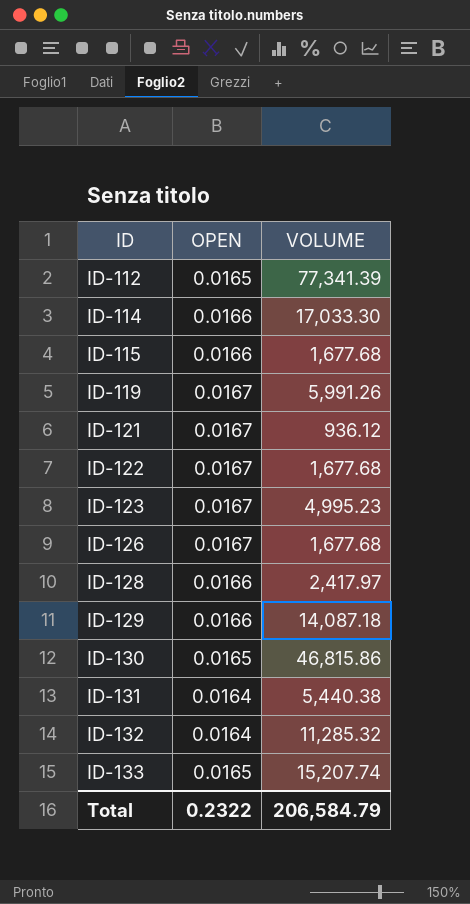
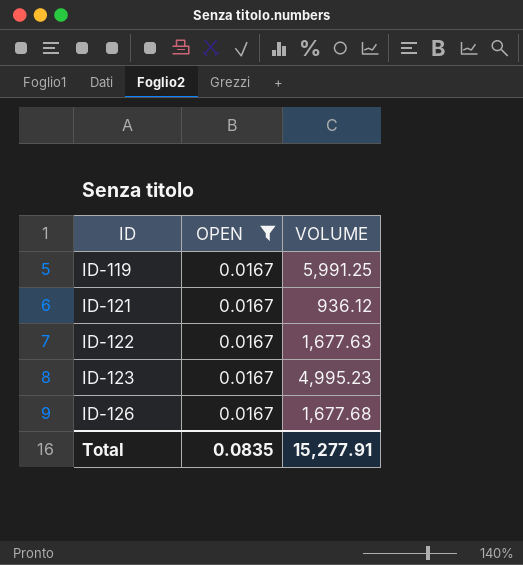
filter: none -> OPEN = 0.0167
ID-119 | VOLUME: 5,991.26 -> 5,991.25
ID-122 | VOLUME: 1,677.68 -> 1,677.63
Total | OPEN: 0.2322 -> 0.0835
Total | VOLUME: 206,584.79 -> 15,277.91

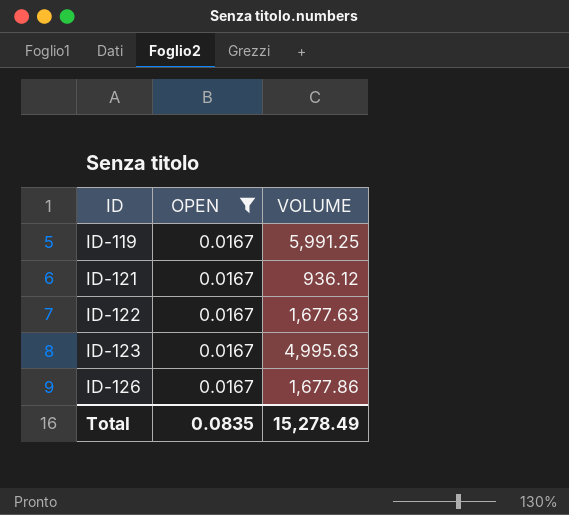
ID-123 | VOLUME: 4,995.23 -> 4,995.63
ID-126 | VOLUME: 1,677.68 -> 1,677.86
Total | VOLUME: 15,277.91 -> 15,278.49

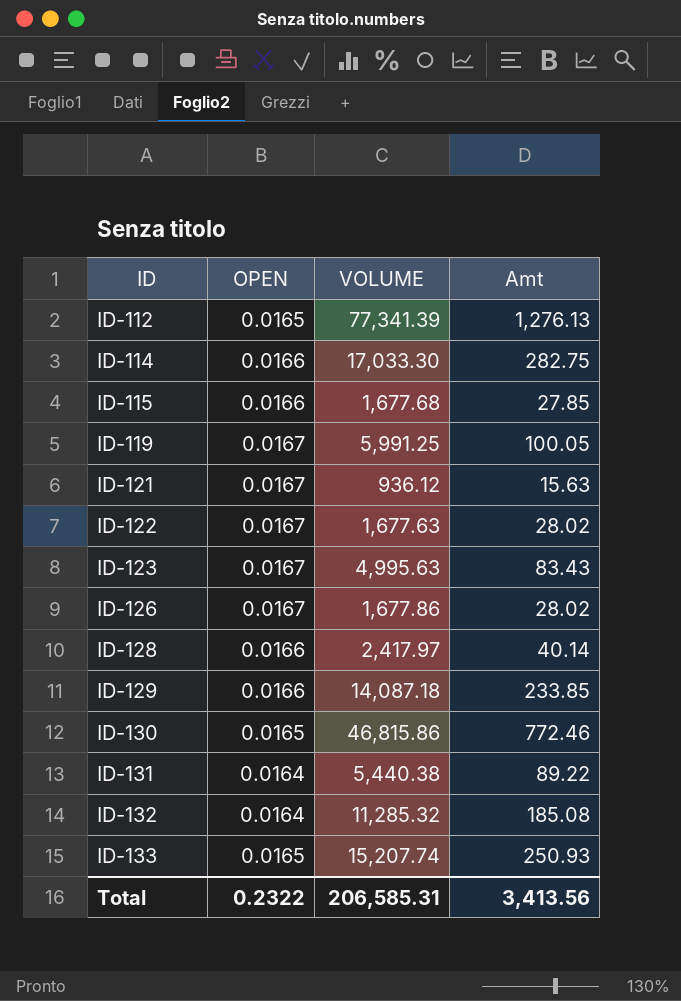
filter: OPEN = 0.0167 -> none
column Amt | formula: none -> [OPEN] * [VOLUME]
Total | OPEN: 0.0835 -> 0.2322
Total | VOLUME: 15,278.49 -> 206,585.31

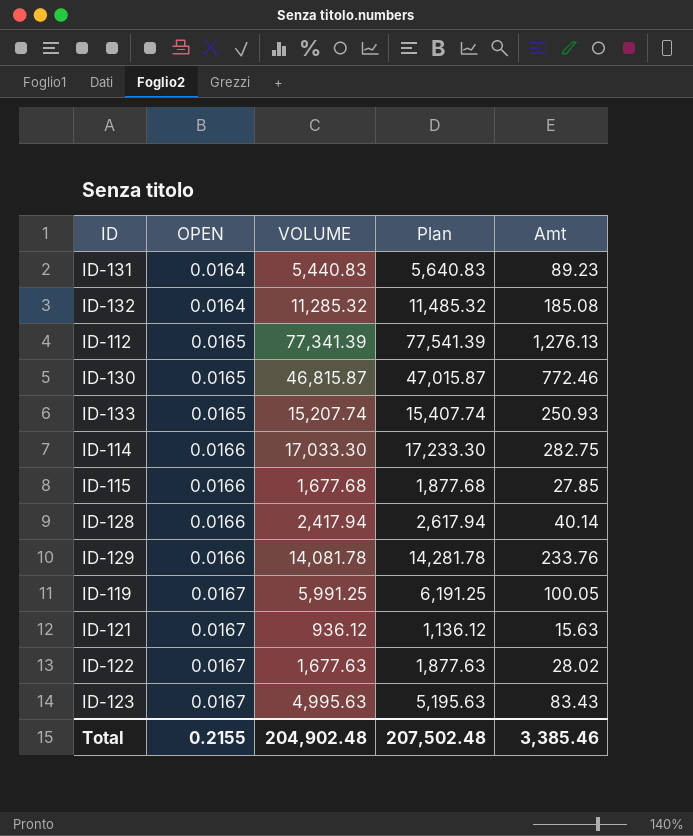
row order: ID ascending -> OPEN ascending
column Plan | formula: none -> [VOLUME] + 200
row ID-126: 0.0167 | 1,677.86 | 28.02 -> none
ID-131 | VOLUME: 5,440.38 -> 5,440.83
ID-131 | Amt: 89.22 -> 89.23
ID-130 | VOLUME: 46,815.86 -> 46,815.87
ID-128 | VOLUME: 2,417.97 -> 2,417.94
ID-129 | VOLUME: 14,087.18 -> 14,081.78
ID-129 | Amt: 233.85 -> 233.76
Total | OPEN: 0.2322 -> 0.2155
Total | VOLUME: 206,585.31 -> 204,902.48
Total | Amt: 3,413.56 -> 3,385.46

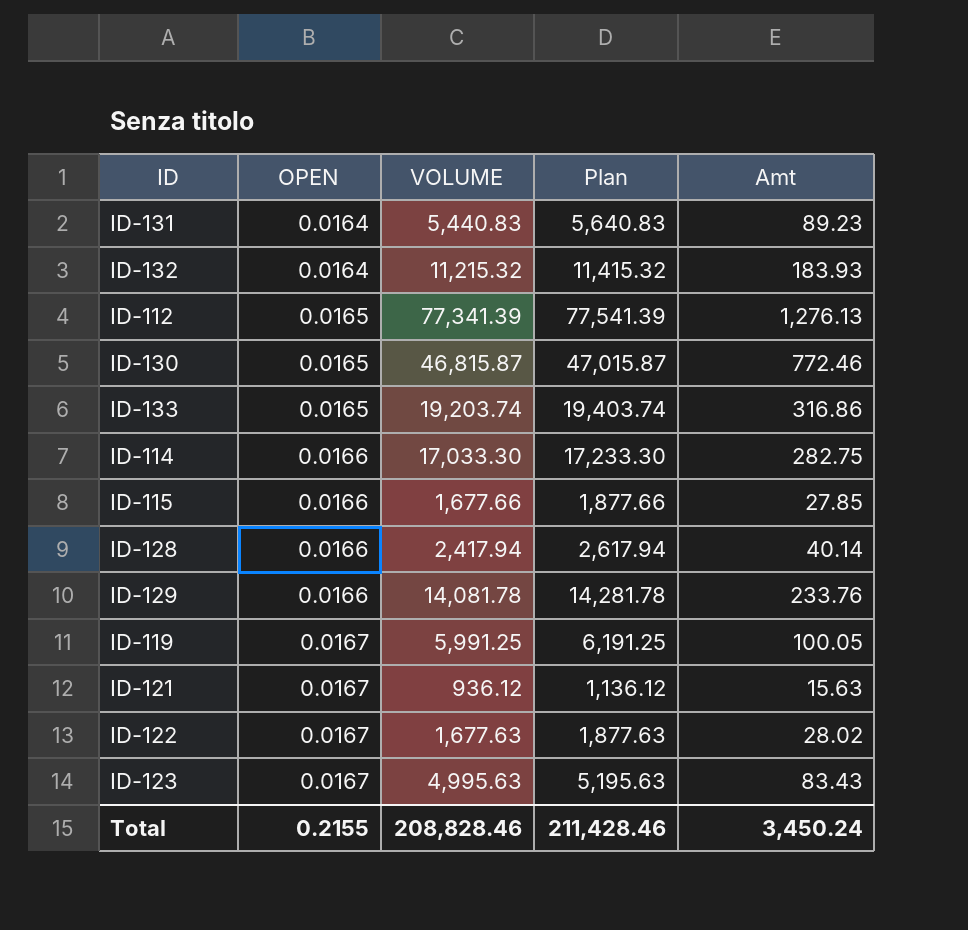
ID-132 | VOLUME: 11,285.32 -> 11,215.32
ID-132 | Plan: 11,485.32 -> 11,415.32
ID-132 | Amt: 185.08 -> 183.93
ID-133 | VOLUME: 15,207.74 -> 19,203.74
ID-133 | Plan: 15,407.74 -> 19,403.74
ID-133 | Amt: 250.93 -> 316.86
ID-115 | VOLUME: 1,677.68 -> 1,677.66
ID-115 | Plan: 1,877.68 -> 1,877.66
Total | VOLUME: 204,902.48 -> 208,828.46
Total | Plan: 207,502.48 -> 211,428.46
Total | Amt: 3,385.46 -> 3,450.24

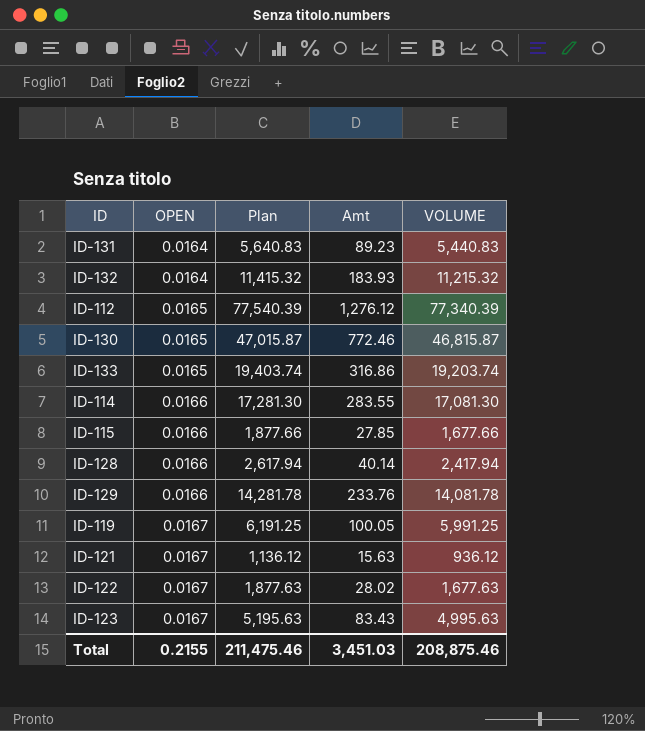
column VOLUME | position: 3 -> 5
ID-112 | Plan: 77,541.39 -> 77,540.39
ID-112 | Amt: 1,276.13 -> 1,276.12
ID-112 | VOLUME: 77,341.39 -> 77,340.39
ID-114 | Plan: 17,233.30 -> 17,281.30
ID-114 | Amt: 282.75 -> 283.55
ID-114 | VOLUME: 17,033.30 -> 17,081.30
Total | Plan: 211,428.46 -> 211,475.46
Total | Amt: 3,450.24 -> 3,451.03
Total | VOLUME: 208,828.46 -> 208,875.46

